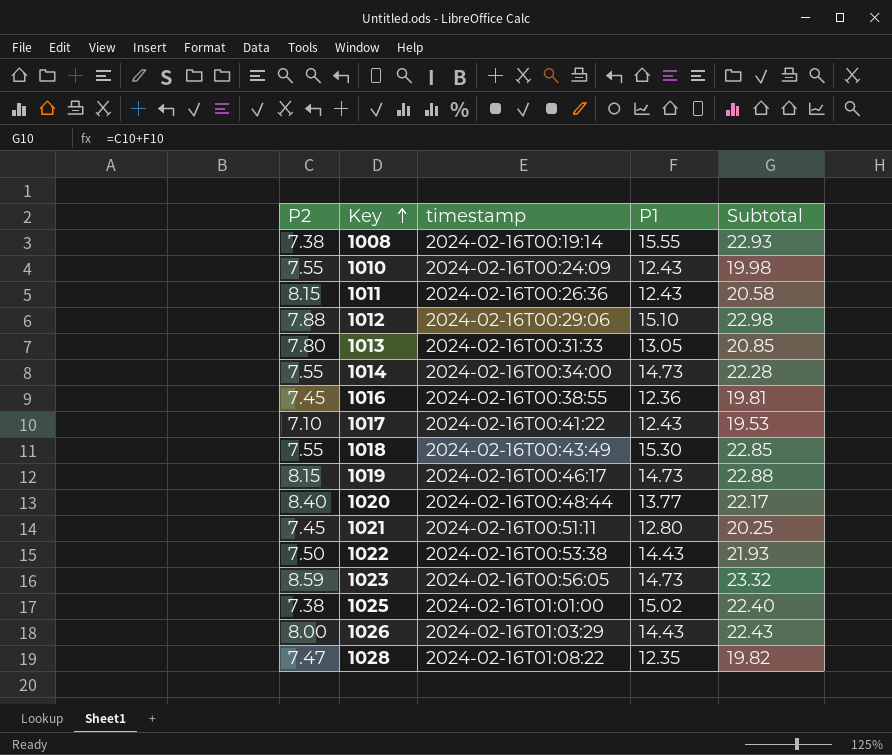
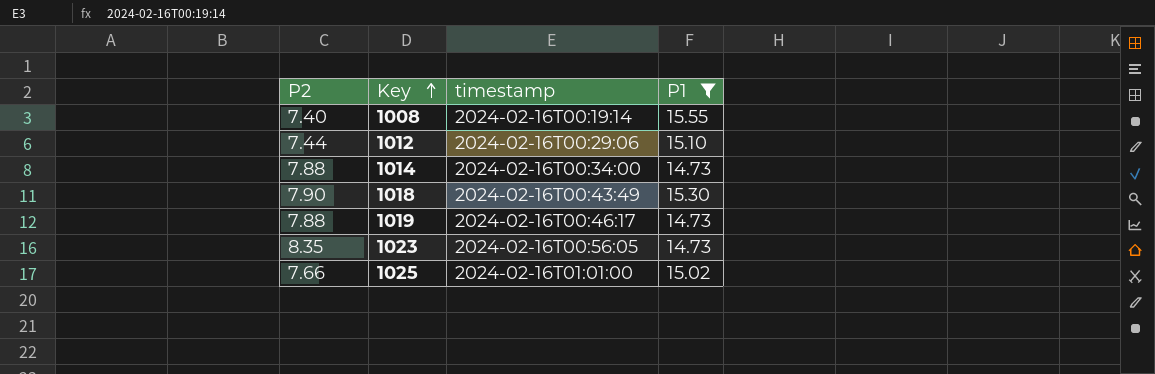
filter: none -> P1 >= 14.73
column Subtotal | formula: [P2] + [P1] -> none
1008 | P2: 7.38 -> 7.40
1012 | P2: 7.88 -> 7.44
1014 | P2: 7.55 -> 7.88
1018 | P2: 7.55 -> 7.90
1019 | P2: 8.15 -> 7.88
1023 | P2: 8.59 -> 8.35
1025 | P2: 7.38 -> 7.66

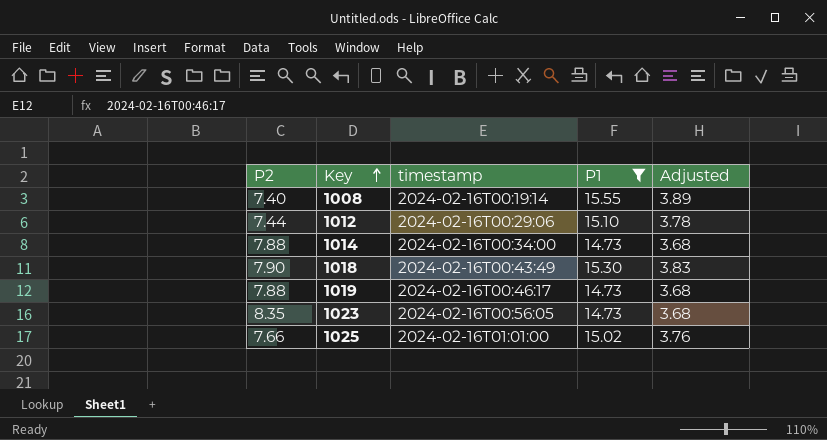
column Adjusted | formula: none -> [P1] * 0.25

